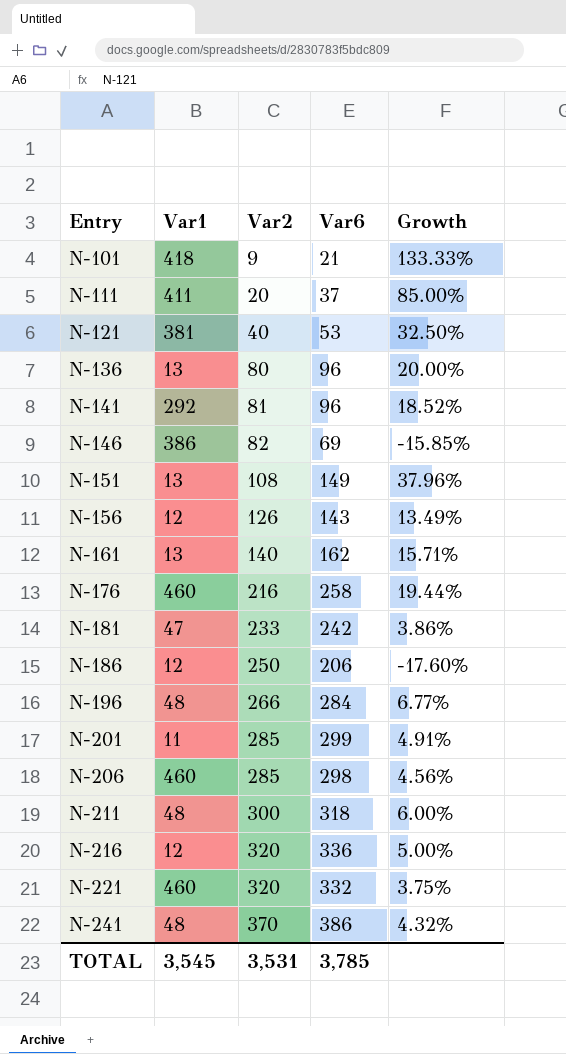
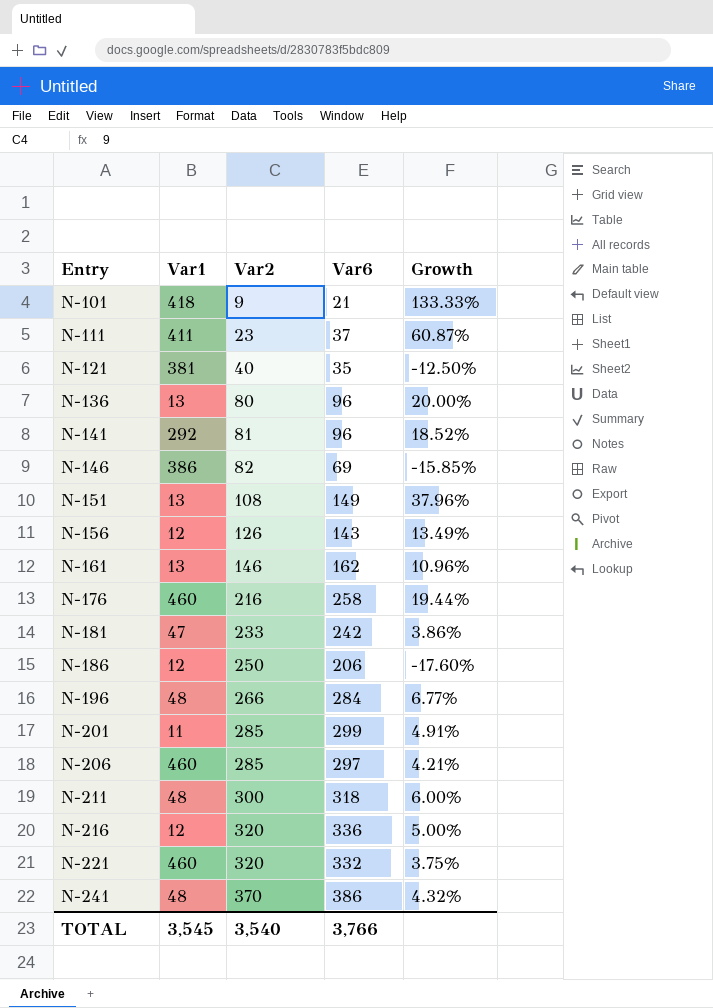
N-111 | Var2: 20 -> 23
N-111 | Growth: 85.00% -> 60.87%
N-121 | Var6: 53 -> 35
N-121 | Growth: 32.50% -> -12.50%
N-161 | Var2: 140 -> 146
N-161 | Growth: 15.71% -> 10.96%
N-206 | Var6: 298 -> 297
N-206 | Growth: 4.56% -> 4.21%
TOTAL | Var2: 3,531 -> 3,540
TOTAL | Var6: 3,785 -> 3,766

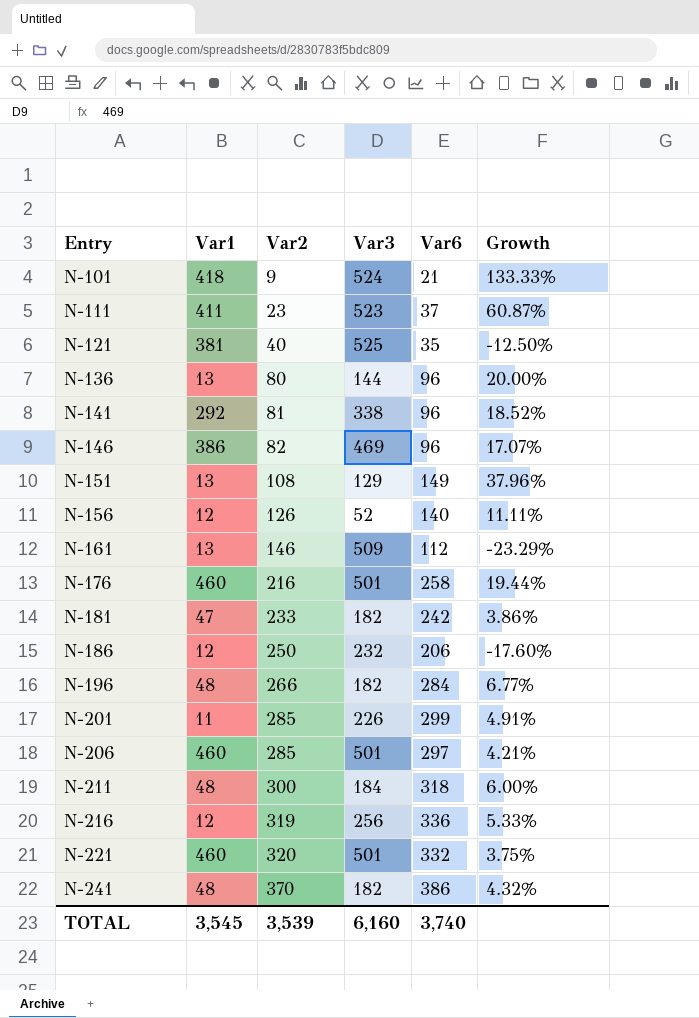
column Var3 | position: none -> 4
N-146 | Var6: 69 -> 96
N-146 | Growth: -15.85% -> 17.07%
N-156 | Var6: 143 -> 140
N-156 | Growth: 13.49% -> 11.11%
N-161 | Var6: 162 -> 112
N-161 | Growth: 10.96% -> -23.29%
N-216 | Var2: 320 -> 319
N-216 | Growth: 5.00% -> 5.33%
TOTAL | Var2: 3,540 -> 3,539
TOTAL | Var6: 3,766 -> 3,740

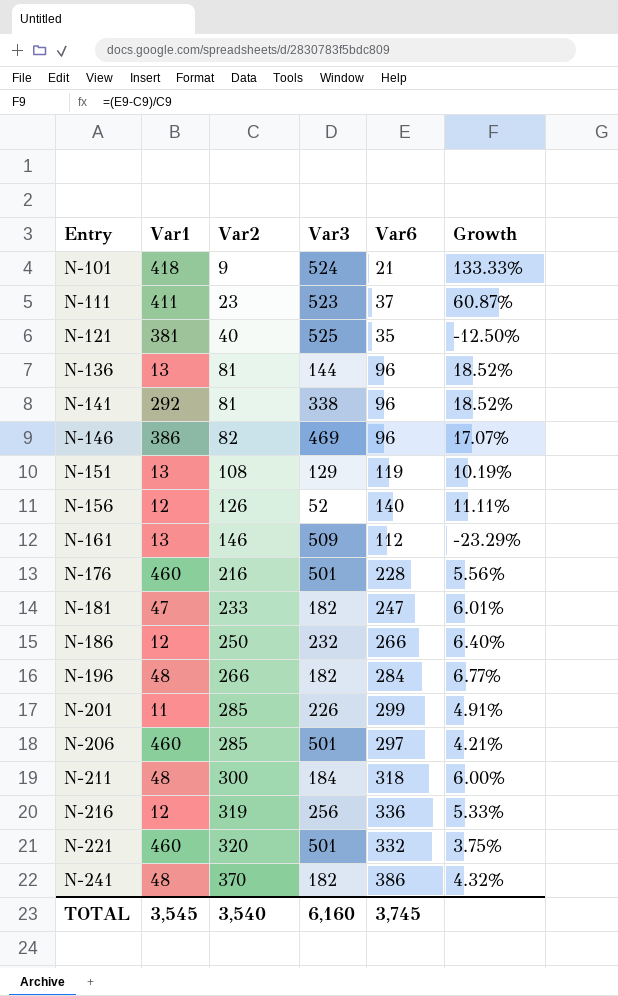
N-136 | Var2: 80 -> 81
N-136 | Growth: 20.00% -> 18.52%
N-151 | Var6: 149 -> 119
N-151 | Growth: 37.96% -> 10.19%
N-176 | Var6: 258 -> 228
N-176 | Growth: 19.44% -> 5.56%
N-181 | Var6: 242 -> 247
N-181 | Growth: 3.86% -> 6.01%
N-186 | Var6: 206 -> 266
N-186 | Growth: -17.60% -> 6.40%
TOTAL | Var2: 3,539 -> 3,540
TOTAL | Var6: 3,740 -> 3,745

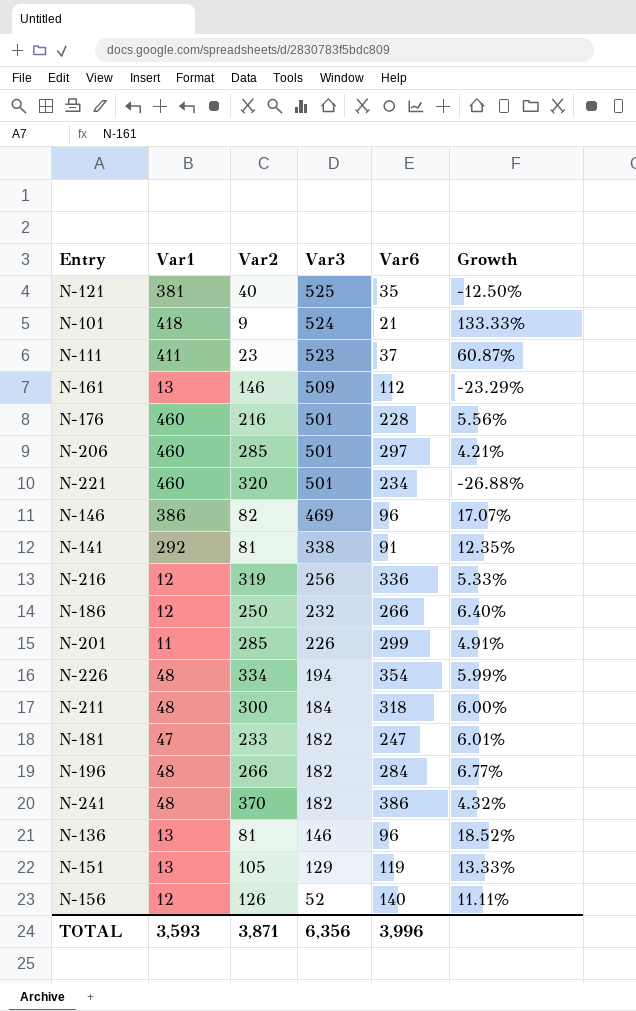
row order: Entry ascending -> Var3 descending
N-221 | Var6: 332 -> 234
N-221 | Growth: 3.75% -> -26.88%
N-141 | Var6: 96 -> 91
N-141 | Growth: 18.52% -> 12.35%
row N-226: none -> 48 | 334 | 194 | 354 | 5.99%
N-136 | Var3: 144 -> 146
N-151 | Var2: 108 -> 105
N-151 | Growth: 10.19% -> 13.33%
TOTAL | Var1: 3,545 -> 3,593
TOTAL | Var2: 3,540 -> 3,871
TOTAL | Var3: 6,160 -> 6,356
TOTAL | Var6: 3,745 -> 3,996

